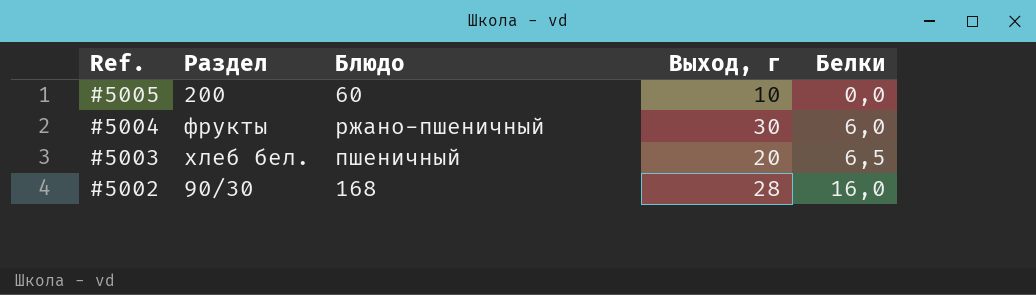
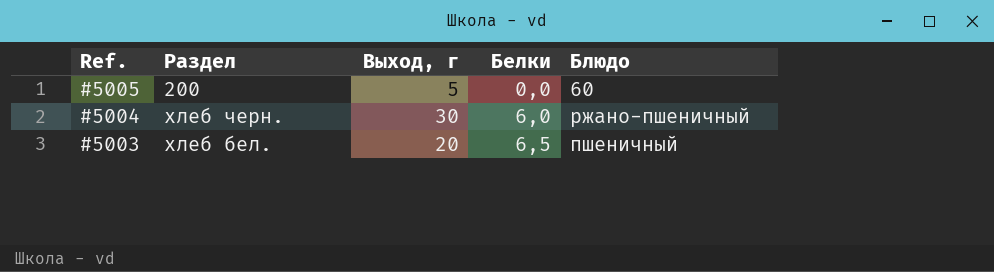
column Блюдо | position: 3 -> 5
row #5002: 90/30 | 168 | 28 | 16,0 -> none
#5005 | Выход, г: 10 -> 5
#5004 | Раздел: фрукты -> хлеб черн.

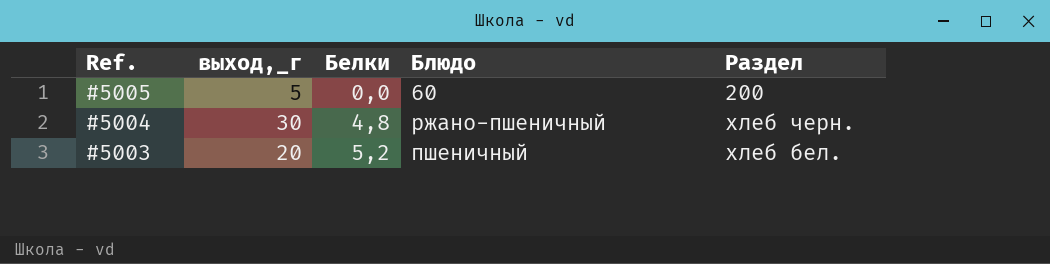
column name: Выход, г -> выход,_г
column Раздел | position: 2 -> 5
#5004 | Белки: 6,0 -> 4,8
#5003 | Белки: 6,5 -> 5,2

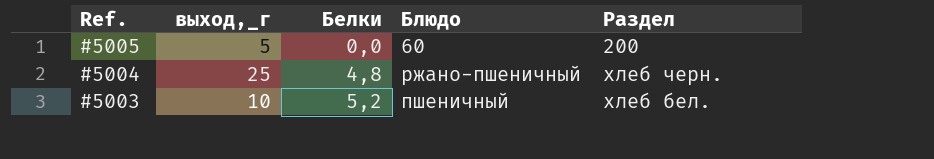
#5004 | выход,_г: 30 -> 25
#5003 | выход,_г: 20 -> 10

